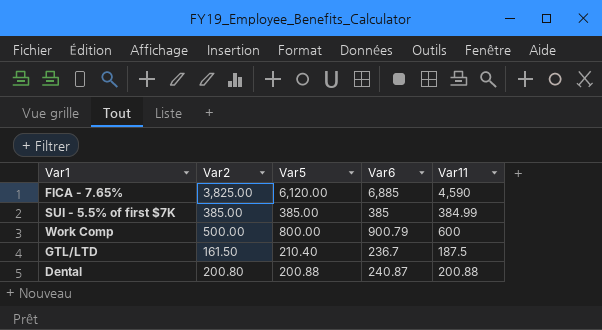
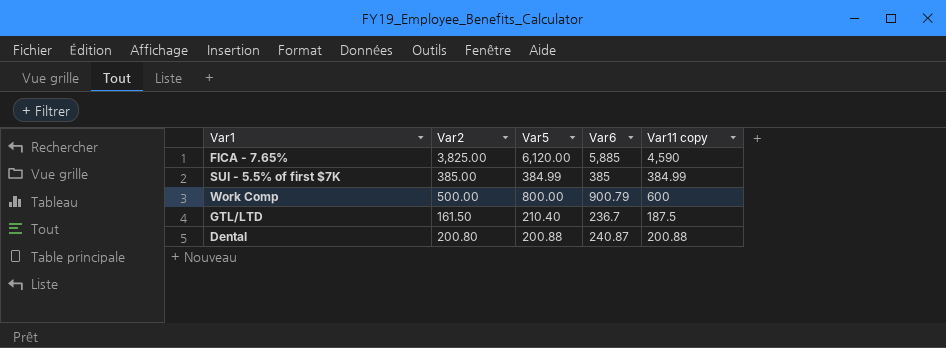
column name: Var11 -> Var11 copy
FICA - 7.65% | Var6: 6,885 -> 5,885
SUI - 5.5% of first $7K | Var5: 385.00 -> 384.99

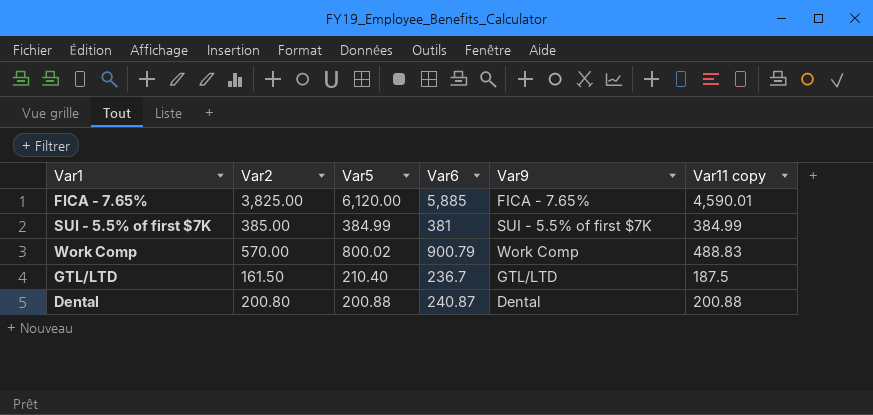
column Var9 | position: none -> 5
FICA - 7.65% | Var11 copy: 4,590 -> 4,590.01
SUI - 5.5% of first $7K | Var6: 385 -> 381
Work Comp | Var2: 500.00 -> 570.00
Work Comp | Var5: 800.00 -> 800.02
Work Comp | Var11 copy: 600 -> 488.83

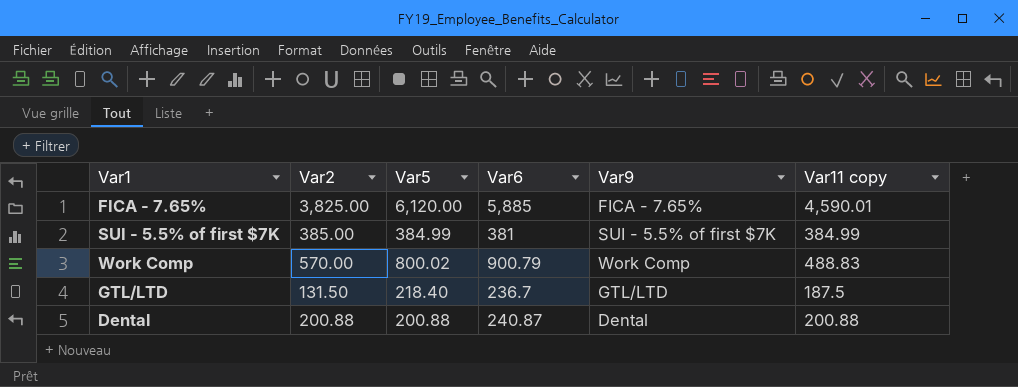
GTL/LTD | Var2: 161.50 -> 131.50
GTL/LTD | Var5: 210.40 -> 218.40
Dental | Var2: 200.80 -> 200.88

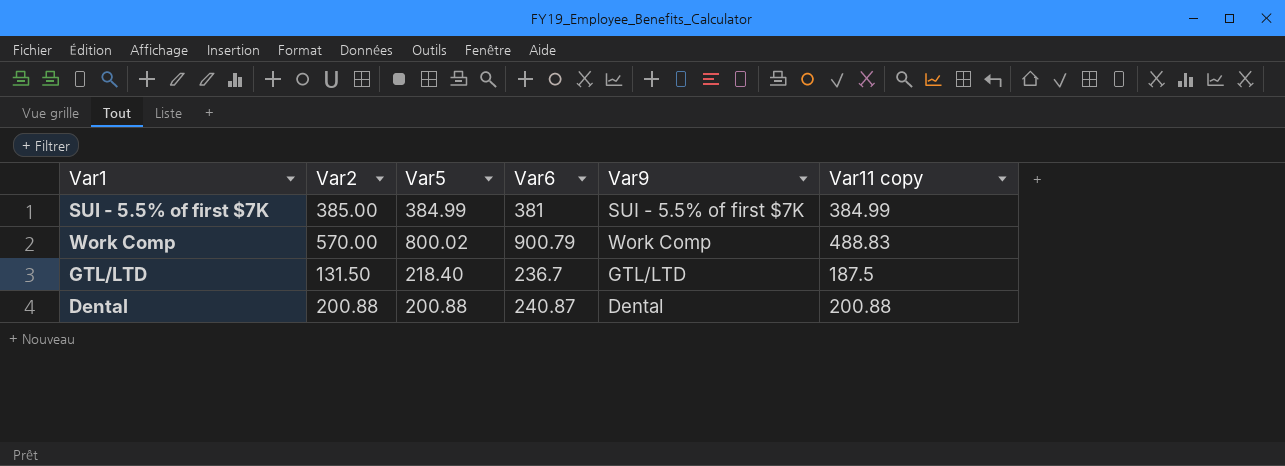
row FICA - 7.65%: 3,825.00 | 6,120.00 | 5,885 | FICA - 7.65% | 4,590.01 -> none

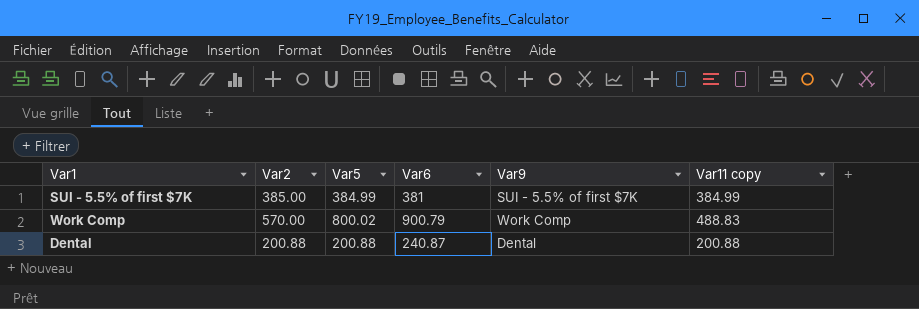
row GTL/LTD: 131.50 | 218.40 | 236.7 | GTL/LTD | 187.5 -> none

